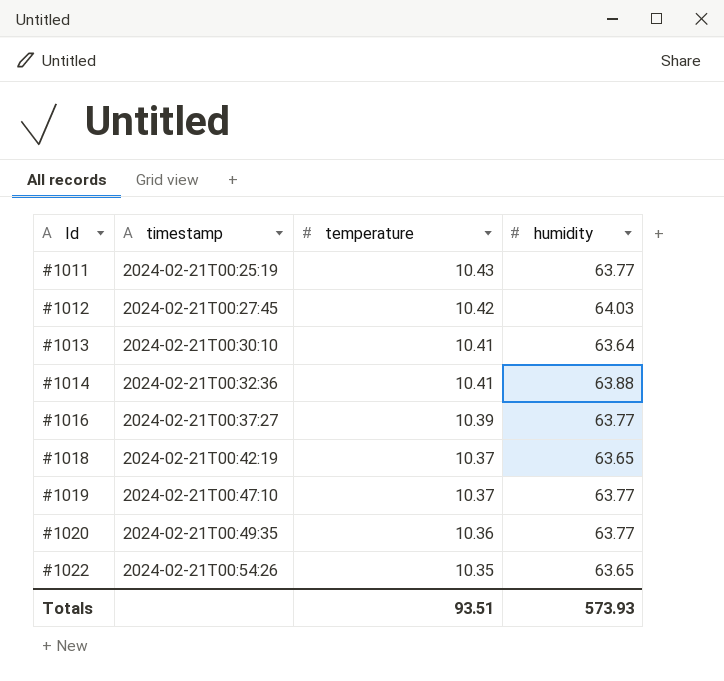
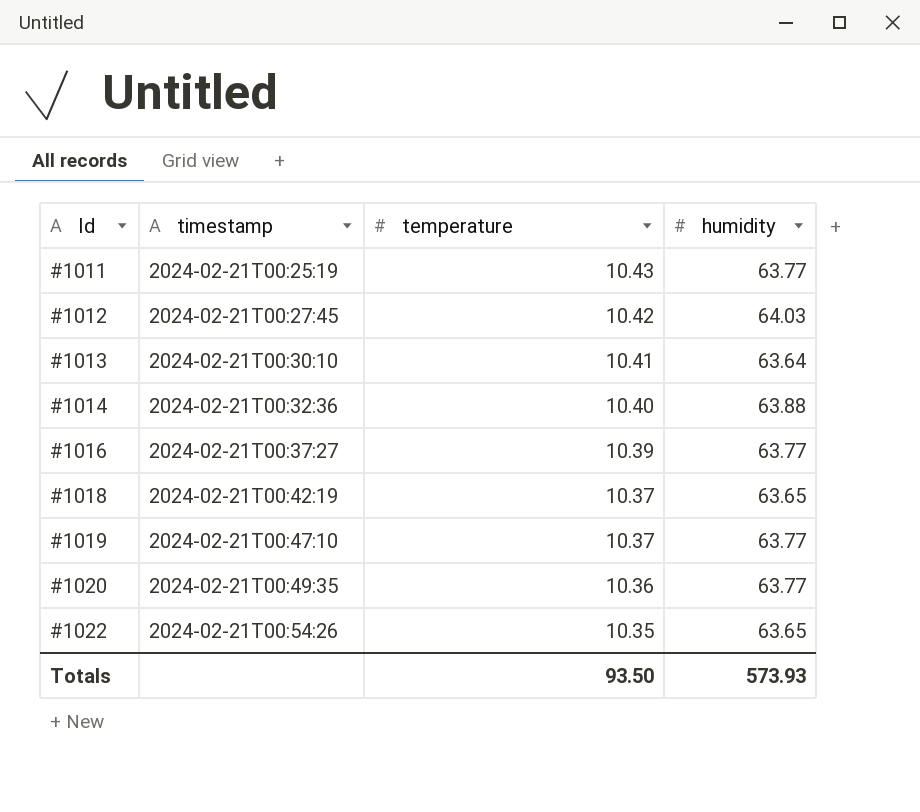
#1014 | temperature: 10.41 -> 10.40
Totals | temperature: 93.51 -> 93.50

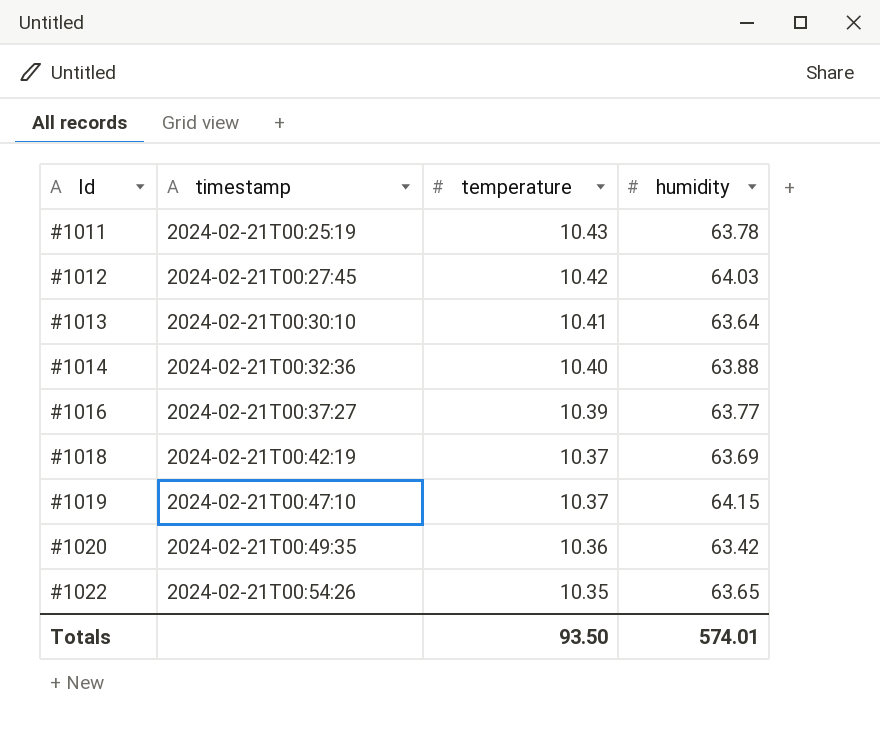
#1011 | humidity: 63.77 -> 63.78
#1018 | humidity: 63.65 -> 63.69
#1019 | humidity: 63.77 -> 64.15
#1020 | humidity: 63.77 -> 63.42
Totals | humidity: 573.93 -> 574.01

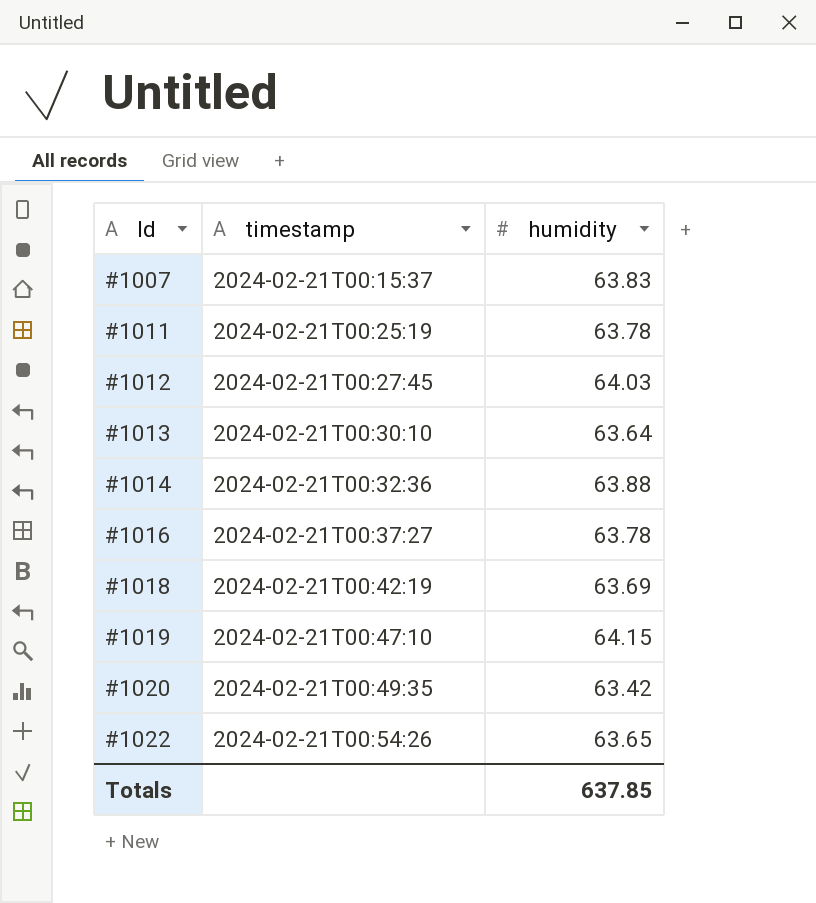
column temperature | position: 3 -> none
row #1007: none -> 2024-02-21T00:15:37 | 63.83
#1016 | humidity: 63.77 -> 63.78
Totals | humidity: 574.01 -> 637.85

